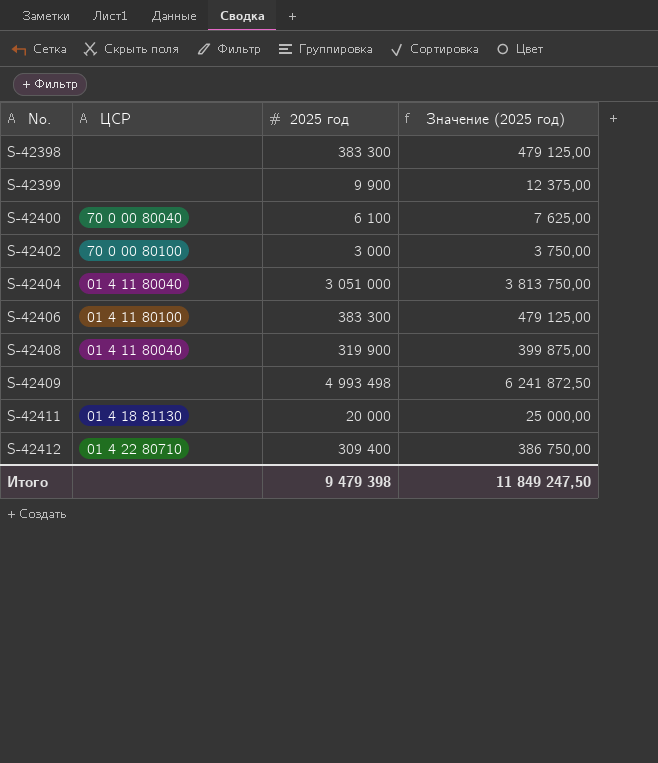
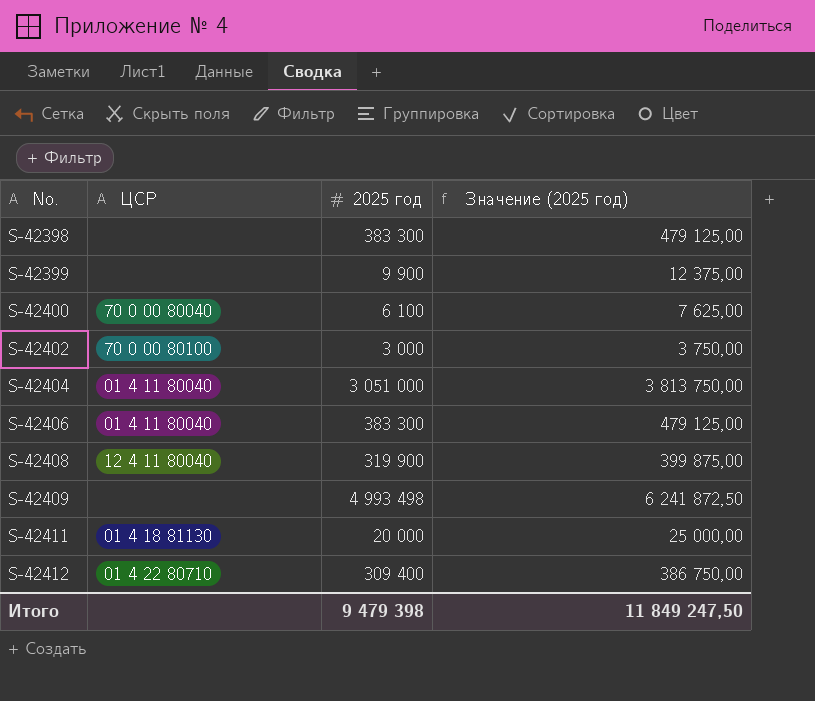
S-42406 | ЦСР: 01 4 11 80100 -> 01 4 11 80040
S-42408 | ЦСР: 01 4 11 80040 -> 12 4 11 80040

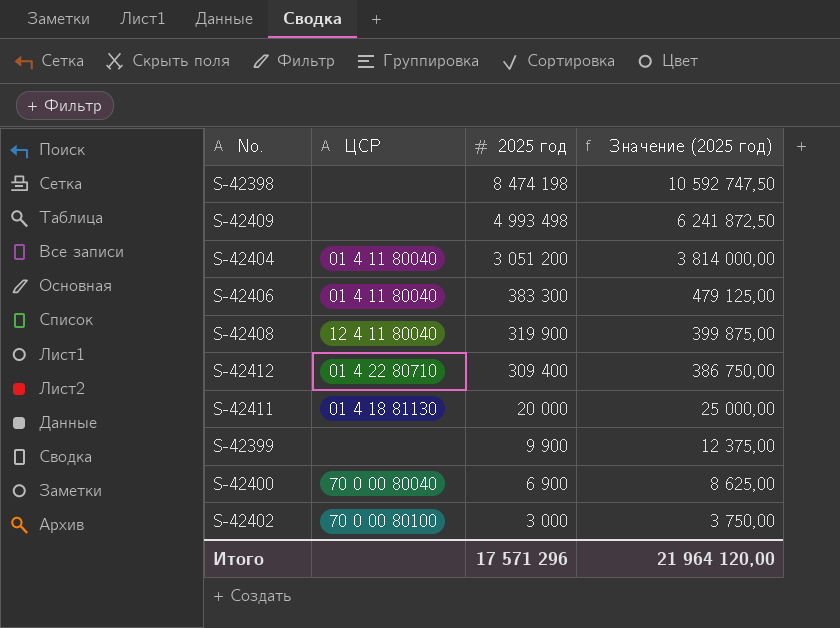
row order: No. ascending -> 2025 год descending
S-42398 | 2025 год: 383 300 -> 8 474 198
S-42398 | Значение (2025 год): 479 125,00 -> 10 592 747,50
S-42404 | 2025 год: 3 051 000 -> 3 051 200
S-42404 | Значение (2025 год): 3 813 750,00 -> 3 814 000,00
S-42400 | 2025 год: 6 100 -> 6 900
S-42400 | Значение (2025 год): 7 625,00 -> 8 625,00
Итого | 2025 год: 9 479 398 -> 17 571 296
Итого | Значение (2025 год): 11 849 247,50 -> 21 964 120,00

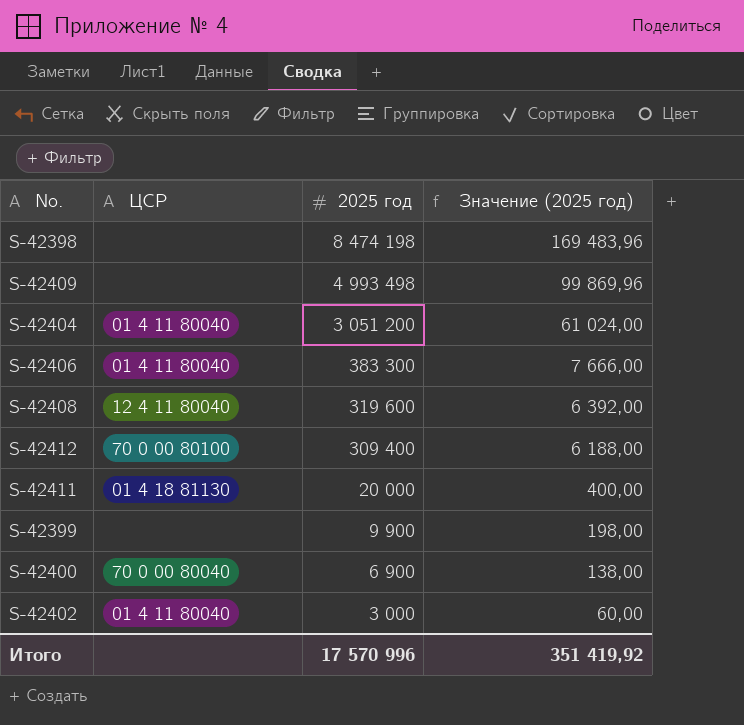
column Значение (2025 год) | formula: [2025 год] * 1,25 -> [2025 год] * 0,02
S-42408 | 2025 год: 319 900 -> 319 600
S-42412 | ЦСР: 01 4 22 80710 -> 70 0 00 80100
S-42402 | ЦСР: 70 0 00 80100 -> 01 4 11 80040
Итого | 2025 год: 17 571 296 -> 17 570 996
Итого | Значение (2025 год): 21 964 120,00 -> 351 419,92

